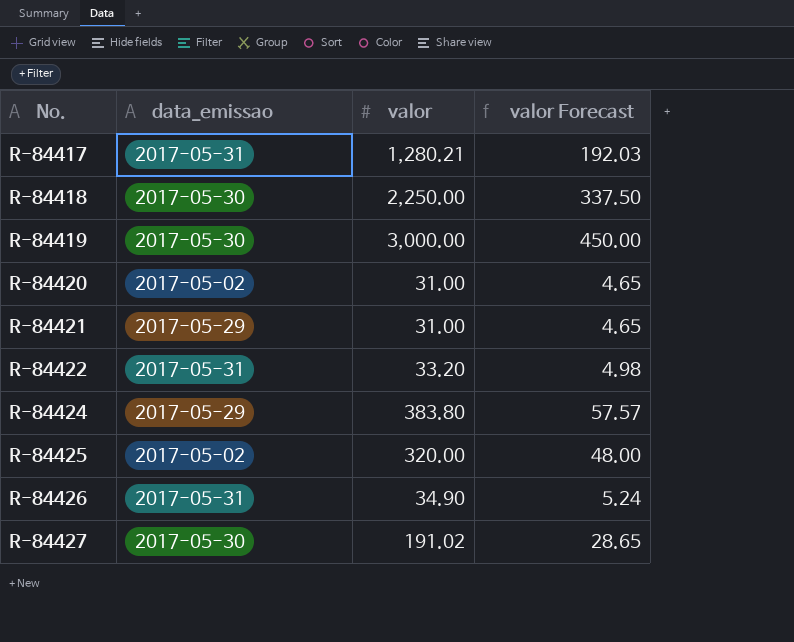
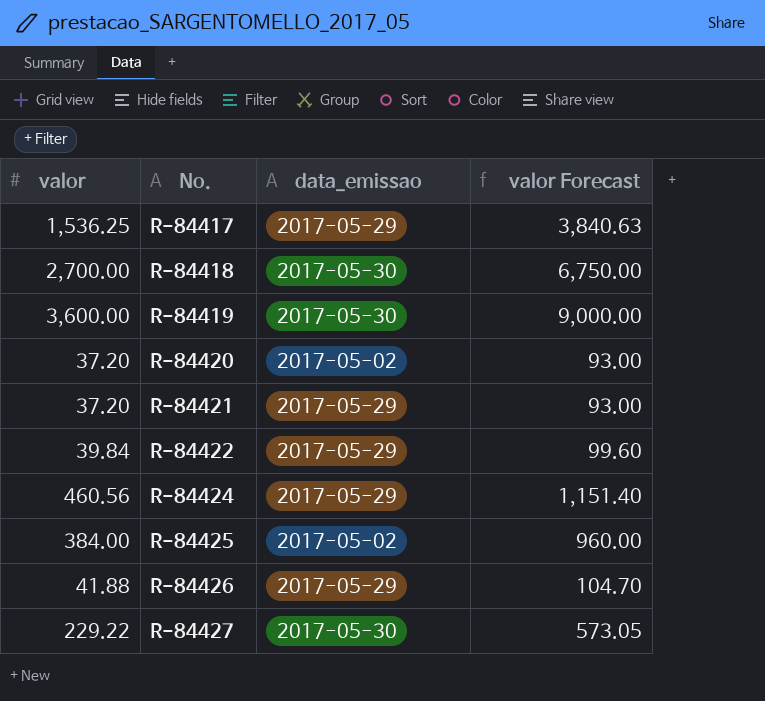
column valor | position: 3 -> 1
column valor Forecast | formula: [valor] * 0.15 -> [valor] * 2.5
R-84417 | valor: 1,280.21 -> 1,536.25
R-84417 | data_emissao: 2017-05-31 -> 2017-05-29
R-84418 | valor: 2,250.00 -> 2,700.00
R-84419 | valor: 3,000.00 -> 3,600.00
R-84420 | valor: 31.00 -> 37.20
R-84421 | valor: 31.00 -> 37.20
R-84422 | valor: 33.20 -> 39.84
R-84422 | data_emissao: 2017-05-31 -> 2017-05-29
R-84424 | valor: 383.80 -> 460.56
R-84425 | valor: 320.00 -> 384.00
R-84426 | valor: 34.90 -> 41.88
R-84426 | data_emissao: 2017-05-31 -> 2017-05-29
R-84427 | valor: 191.02 -> 229.22

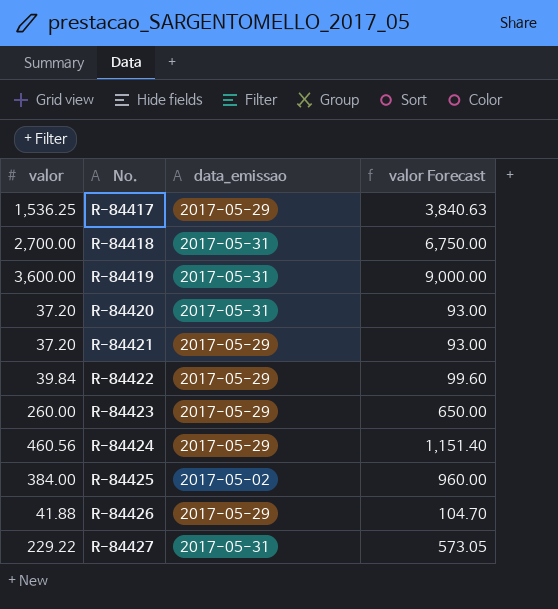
R-84418 | data_emissao: 2017-05-30 -> 2017-05-31
R-84419 | data_emissao: 2017-05-30 -> 2017-05-31
R-84420 | data_emissao: 2017-05-02 -> 2017-05-31
row R-84423: none -> 260.00 | 2017-05-29 | 650.00
R-84427 | data_emissao: 2017-05-30 -> 2017-05-31

